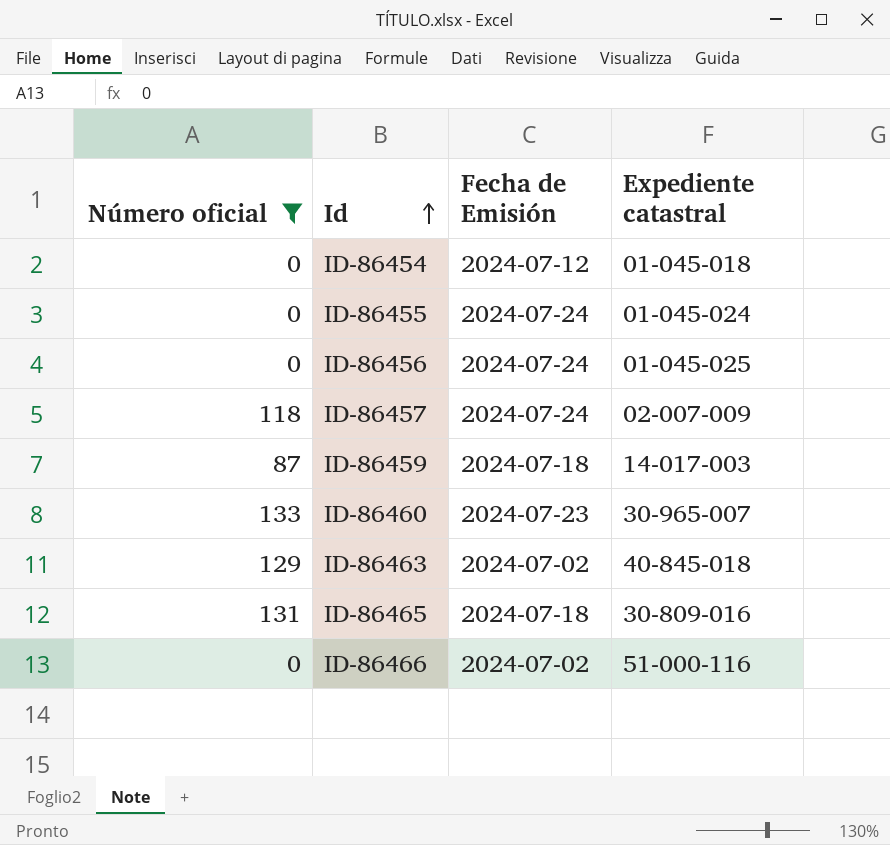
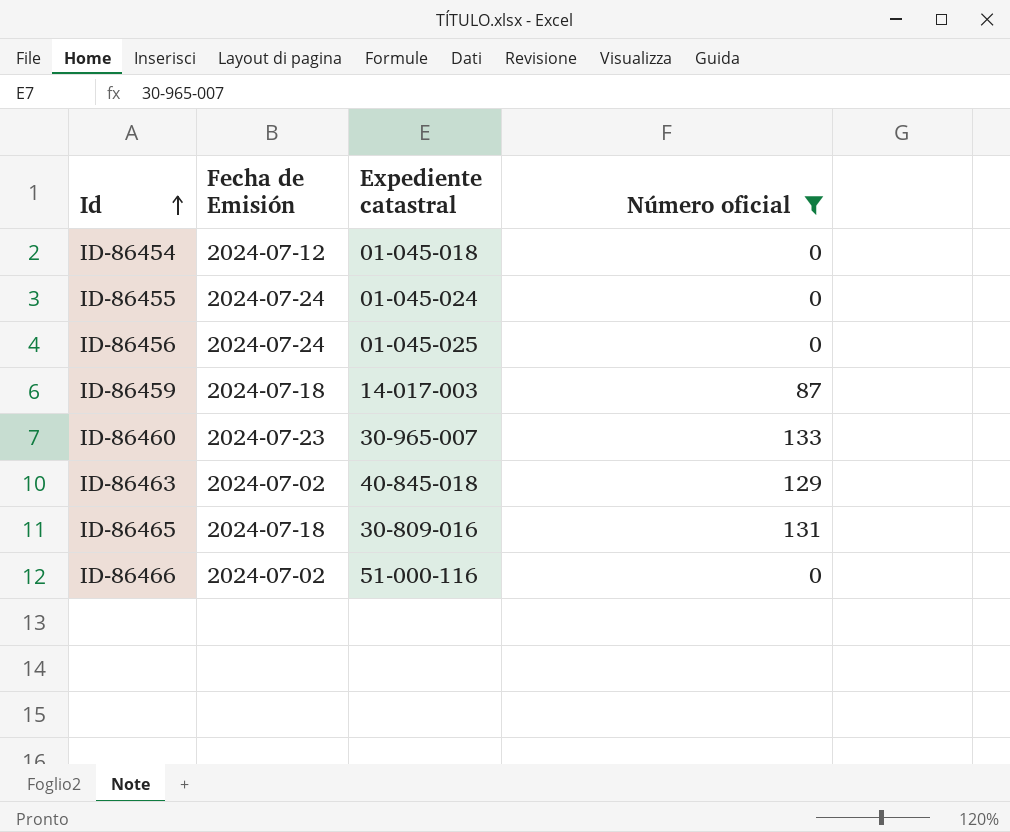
column Número oficial | position: 1 -> 4
row ID-86457: 118 | 2024-07-24 | 02-007-009 -> none

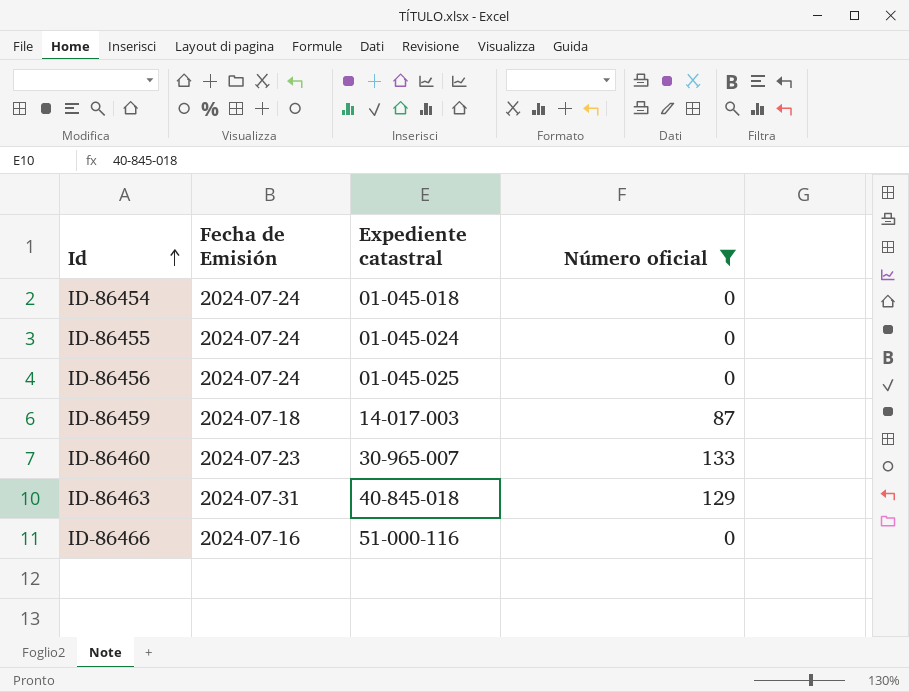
row ID-86465: 2024-07-18 | 30-809-016 | 131 -> none
ID-86454 | Fecha de Emisión: 2024-07-12 -> 2024-07-24
ID-86463 | Fecha de Emisión: 2024-07-02 -> 2024-07-31
ID-86466 | Fecha de Emisión: 2024-07-02 -> 2024-07-16

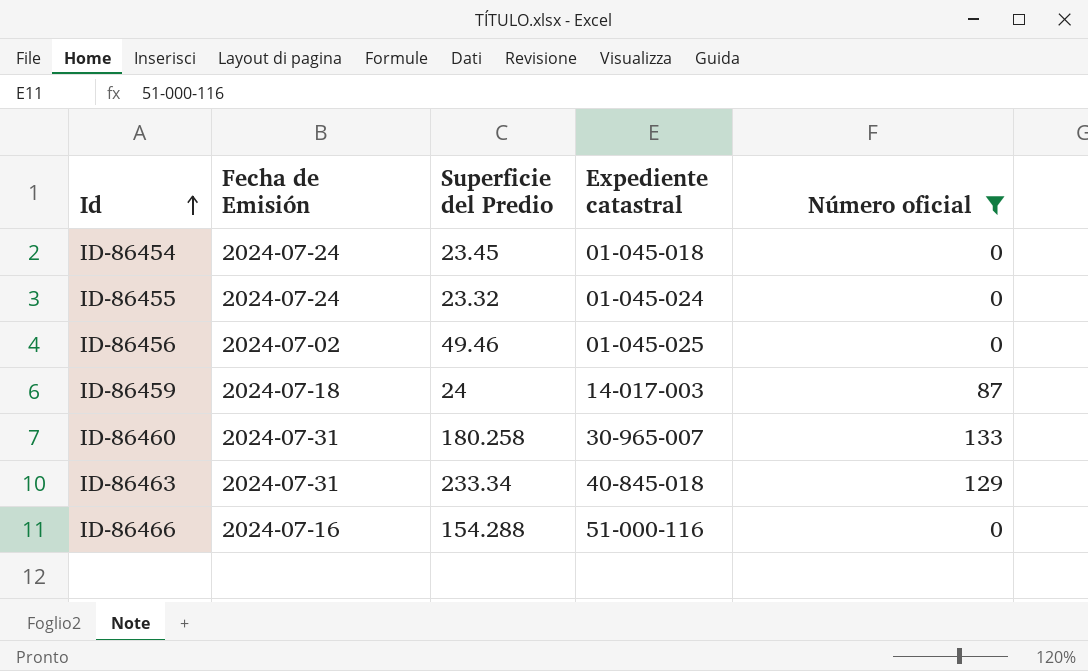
column Superficie del Predio | position: none -> 3
ID-86456 | Fecha de Emisión: 2024-07-24 -> 2024-07-02
ID-86460 | Fecha de Emisión: 2024-07-23 -> 2024-07-31

